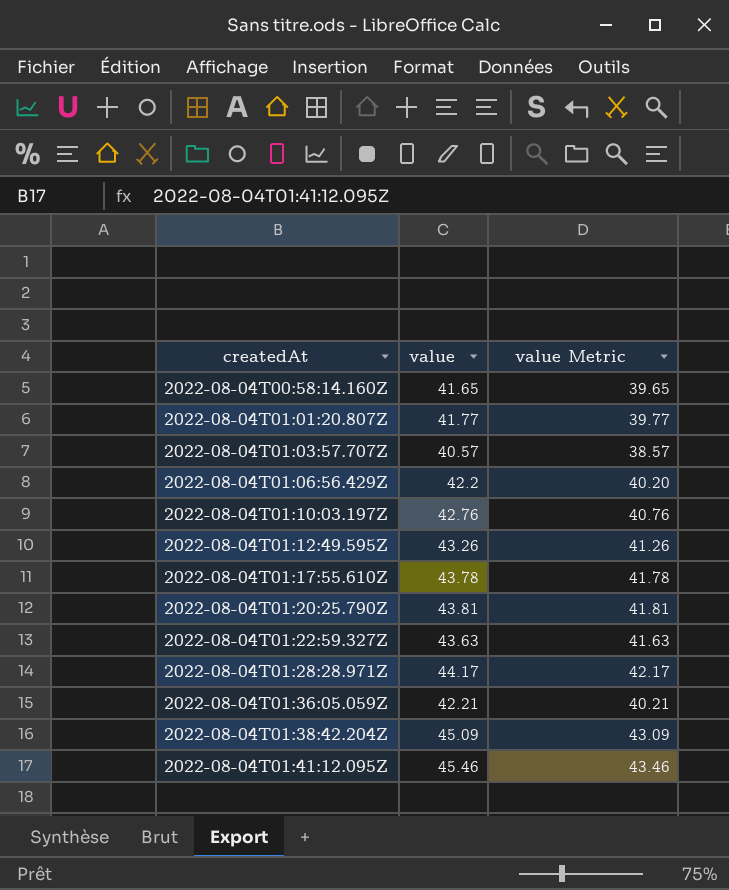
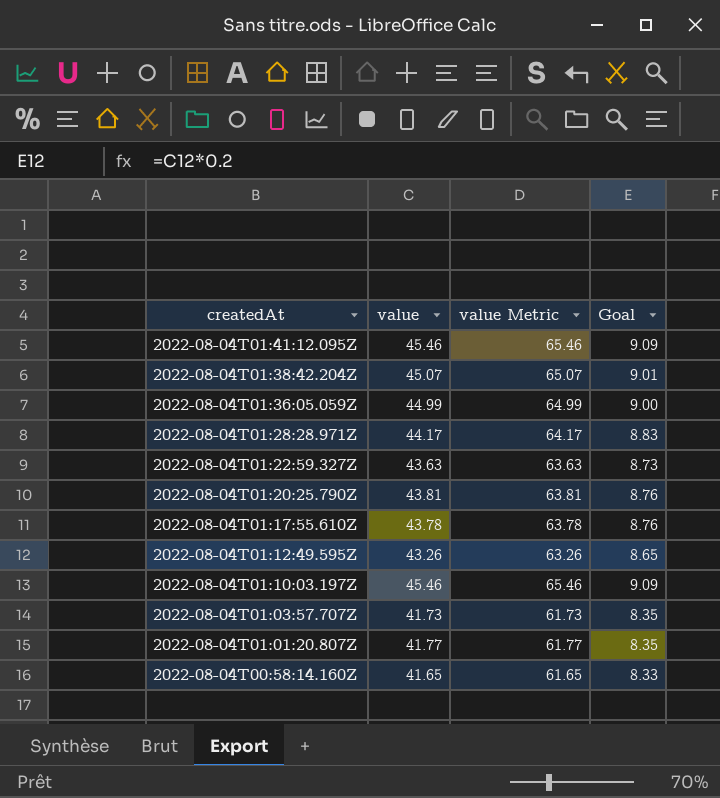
row order: createdAt ascending -> createdAt descending
column value Metric | formula: [value] - 2 -> [value] + 20
column Goal | formula: none -> [value] * 0.2
row 2022-08-04T01:06:56.429Z: 42.2 | 40.20 -> none
2022-08-04T01:38:42.204Z | value: 45.09 -> 45.07
2022-08-04T01:36:05.059Z | value: 42.21 -> 44.99
2022-08-04T01:10:03.197Z | value: 42.76 -> 45.46
2022-08-04T01:03:57.707Z | value: 40.57 -> 41.73

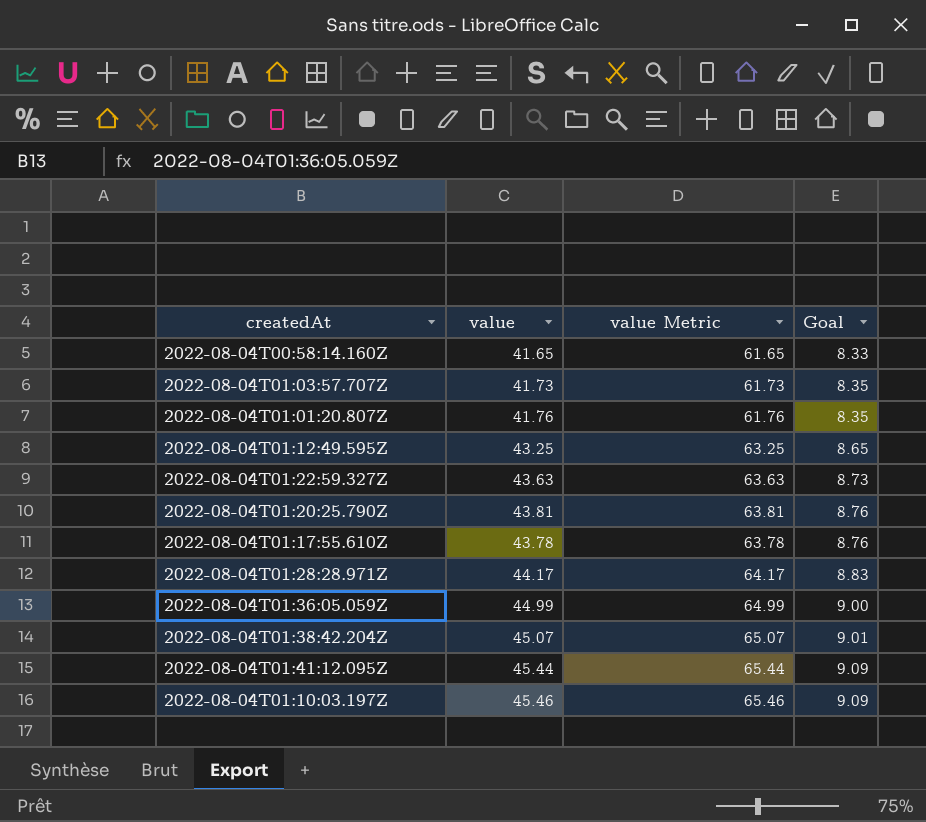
row order: createdAt descending -> Goal ascending
2022-08-04T01:01:20.807Z | value: 41.77 -> 41.76
2022-08-04T01:01:20.807Z | value Metric: 61.77 -> 61.76
2022-08-04T01:12:49.595Z | value: 43.26 -> 43.25
2022-08-04T01:12:49.595Z | value Metric: 63.26 -> 63.25
2022-08-04T01:41:12.095Z | value: 45.46 -> 45.44
2022-08-04T01:41:12.095Z | value Metric: 65.46 -> 65.44

